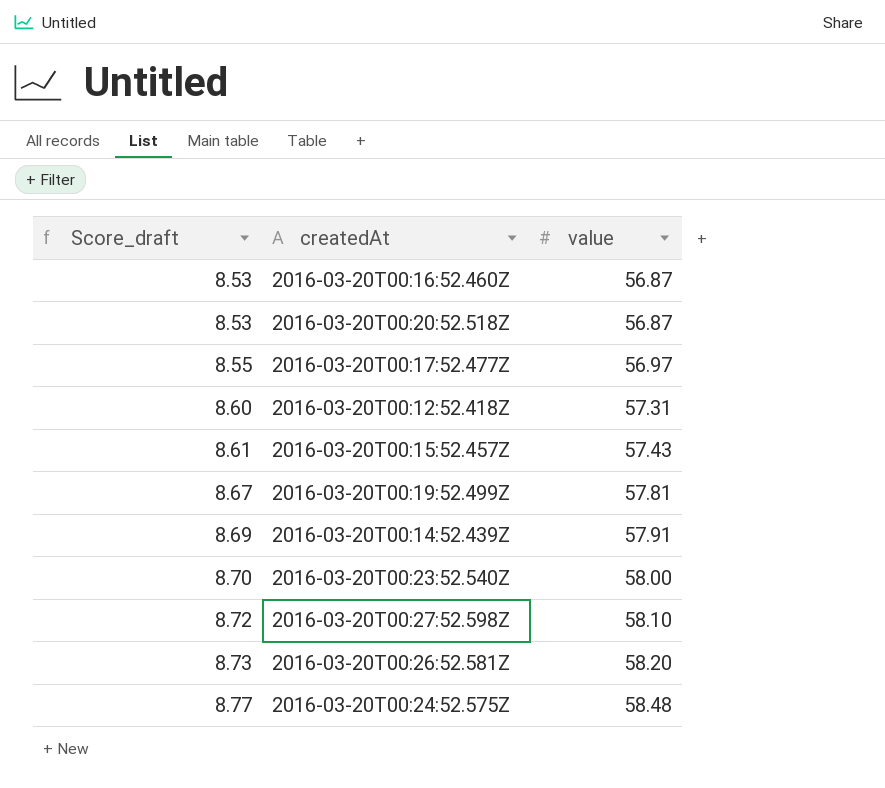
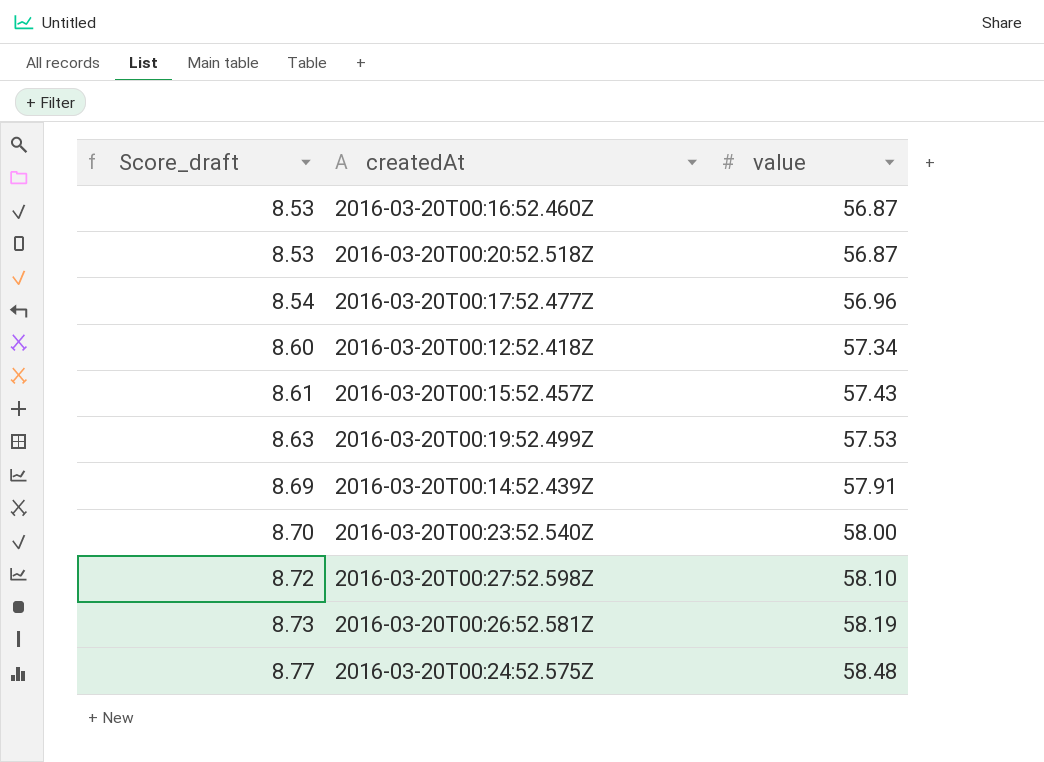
2016-03-20T00:17:52.477Z | Score_draft: 8.55 -> 8.54
2016-03-20T00:17:52.477Z | value: 56.97 -> 56.96
2016-03-20T00:12:52.418Z | value: 57.31 -> 57.34
2016-03-20T00:19:52.499Z | Score_draft: 8.67 -> 8.63
2016-03-20T00:19:52.499Z | value: 57.81 -> 57.53
2016-03-20T00:26:52.581Z | value: 58.20 -> 58.19

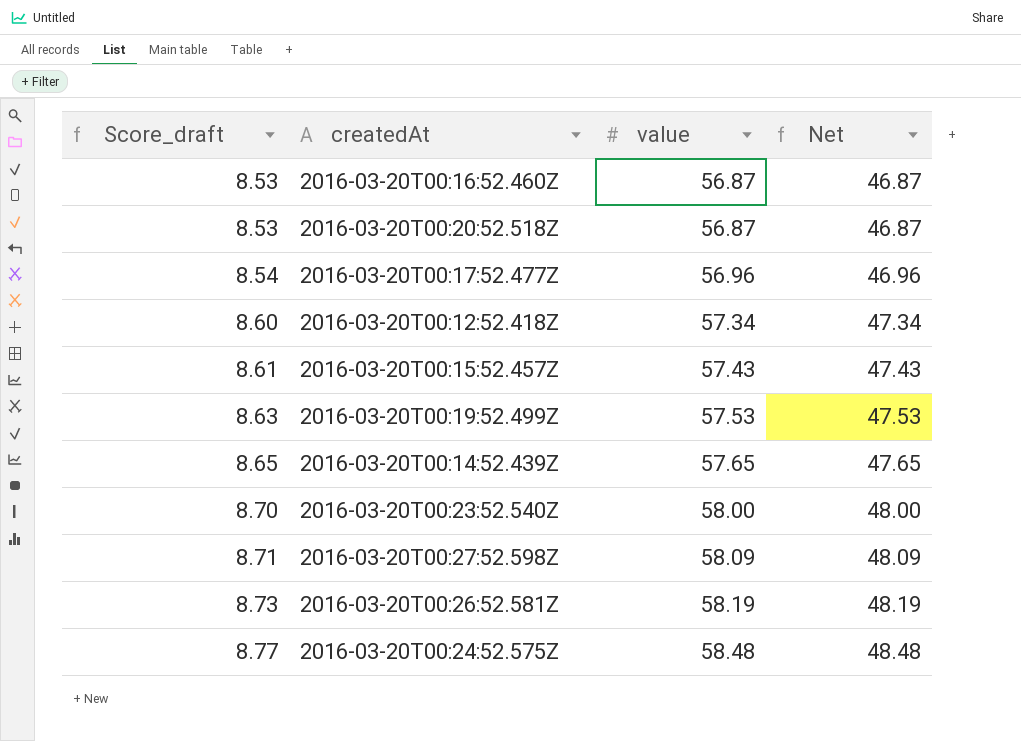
column Net | formula: none -> [value] - 10
2016-03-20T00:14:52.439Z | Score_draft: 8.69 -> 8.65
2016-03-20T00:14:52.439Z | value: 57.91 -> 57.65
2016-03-20T00:27:52.598Z | Score_draft: 8.72 -> 8.71
2016-03-20T00:27:52.598Z | value: 58.10 -> 58.09

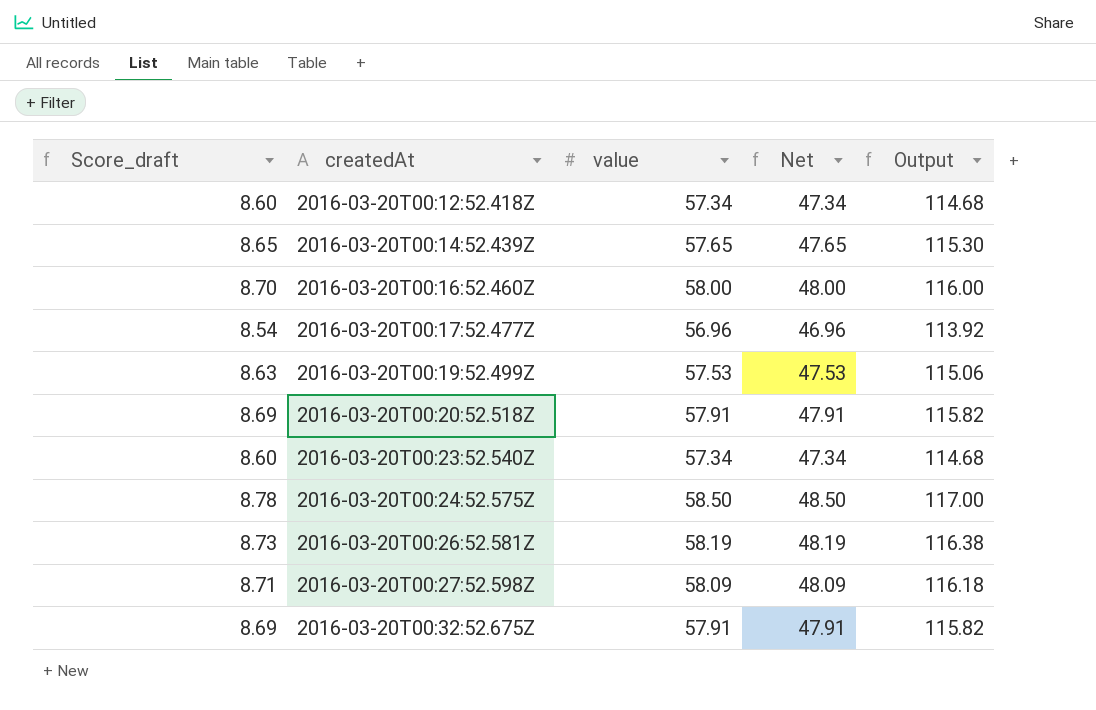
row order: Score_draft ascending -> createdAt ascending
column Output | formula: none -> [value] * 2
row 2016-03-20T00:15:52.457Z: 8.61 | 57.43 | 47.43 -> none
2016-03-20T00:16:52.460Z | Score_draft: 8.53 -> 8.70
2016-03-20T00:16:52.460Z | value: 56.87 -> 58.00
2016-03-20T00:16:52.460Z | Net: 46.87 -> 48.00
2016-03-20T00:20:52.518Z | Score_draft: 8.53 -> 8.69
2016-03-20T00:20:52.518Z | value: 56.87 -> 57.91
2016-03-20T00:20:52.518Z | Net: 46.87 -> 47.91
2016-03-20T00:23:52.540Z | Score_draft: 8.70 -> 8.60
2016-03-20T00:23:52.540Z | value: 58.00 -> 57.34
2016-03-20T00:23:52.540Z | Net: 48.00 -> 47.34
2016-03-20T00:24:52.575Z | Score_draft: 8.77 -> 8.78
2016-03-20T00:24:52.575Z | value: 58.48 -> 58.50
2016-03-20T00:24:52.575Z | Net: 48.48 -> 48.50
row 2016-03-20T00:32:52.675Z: none -> 8.69 | 57.91 | 47.91 | 115.82

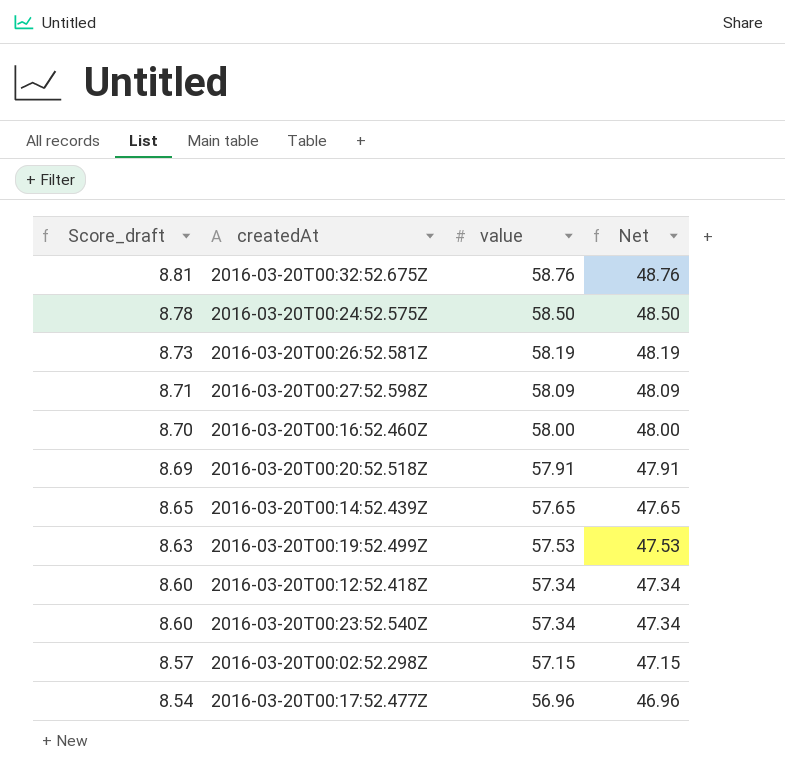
row order: createdAt ascending -> Score_draft descending
column Output | formula: [value] * 2 -> none
2016-03-20T00:32:52.675Z | Score_draft: 8.69 -> 8.81
2016-03-20T00:32:52.675Z | value: 57.91 -> 58.76
2016-03-20T00:32:52.675Z | Net: 47.91 -> 48.76
row 2016-03-20T00:02:52.298Z: none -> 8.57 | 57.15 | 47.15

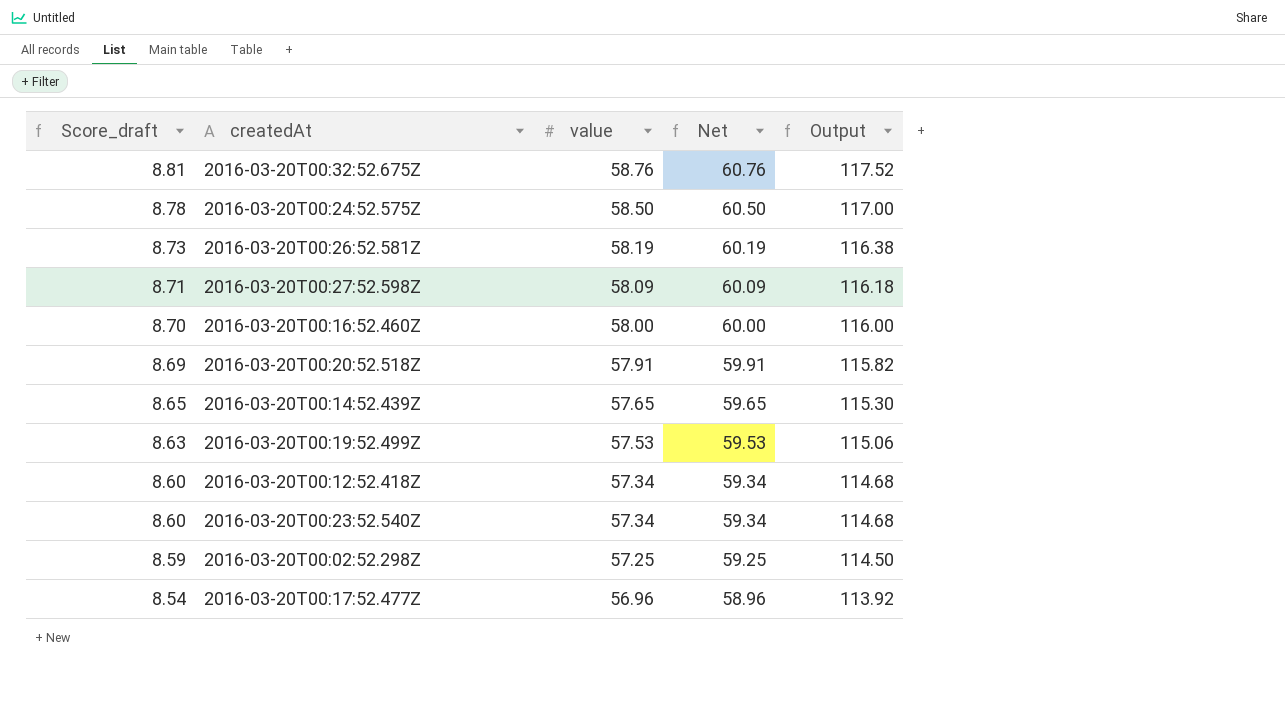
column Net | formula: [value] - 10 -> [value] + 2
column Output | formula: none -> [value] * 2
2016-03-20T00:02:52.298Z | Score_draft: 8.57 -> 8.59
2016-03-20T00:02:52.298Z | value: 57.15 -> 57.25

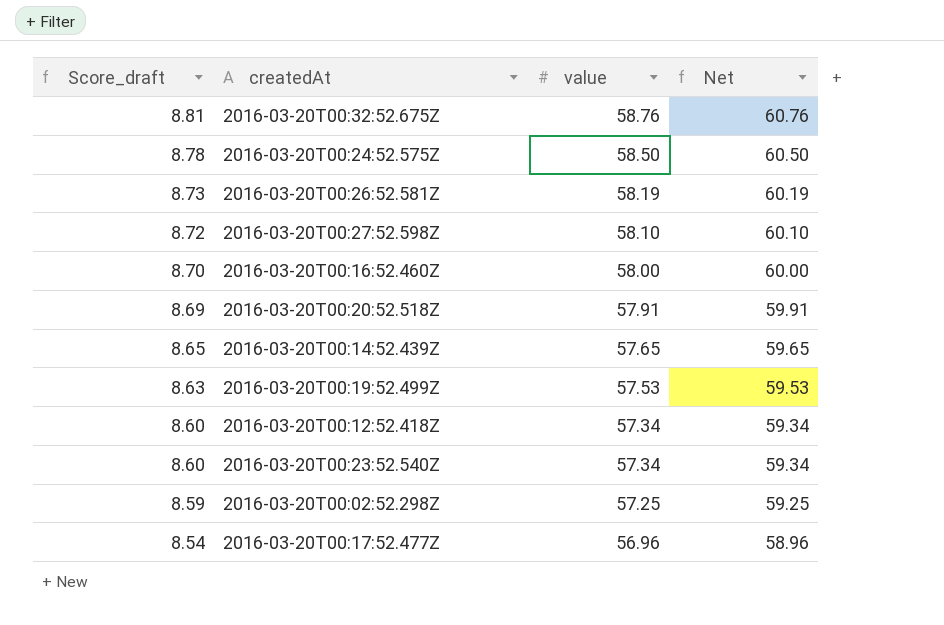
column Output | formula: [value] * 2 -> none
2016-03-20T00:27:52.598Z | Score_draft: 8.71 -> 8.72
2016-03-20T00:27:52.598Z | value: 58.09 -> 58.10
2016-03-20T00:27:52.598Z | Net: 60.09 -> 60.10

